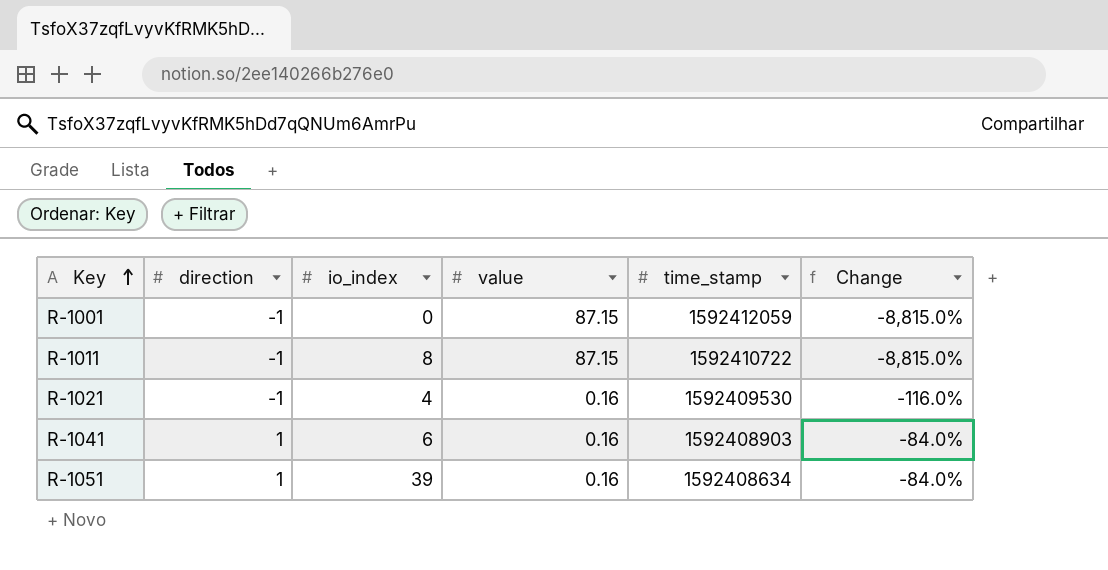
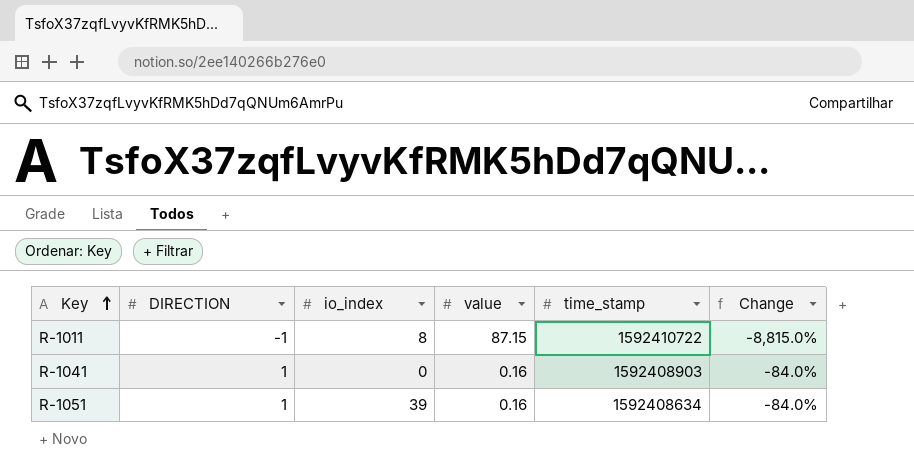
column name: direction -> DIRECTION
row R-1001: -1 | 0 | 87.15 | 1592412059 | -8,815.0% -> none
row R-1021: -1 | 4 | 0.16 | 1592409530 | -116.0% -> none
R-1041 | io_index: 6 -> 0

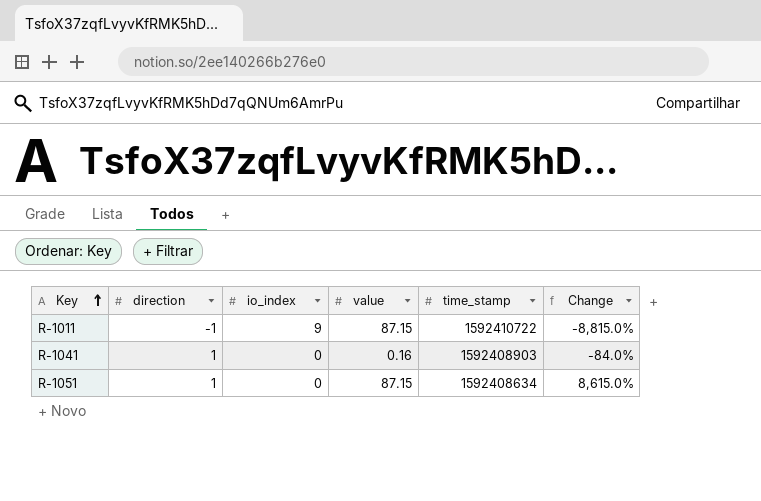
column name: DIRECTION -> direction
R-1011 | io_index: 8 -> 9
R-1051 | io_index: 39 -> 0
R-1051 | value: 0.16 -> 87.15
R-1051 | Change: -84.0% -> 8,615.0%

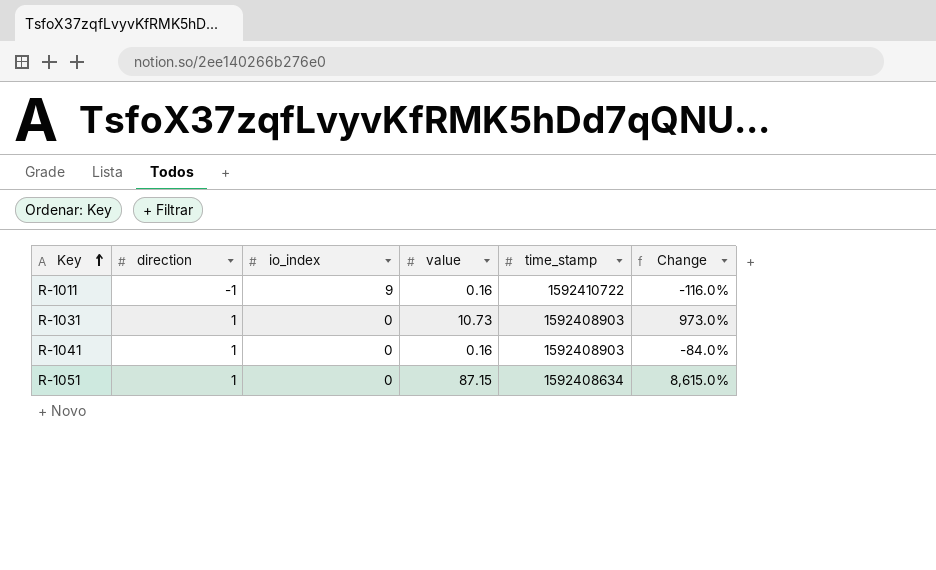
R-1011 | value: 87.15 -> 0.16
R-1011 | Change: -8,815.0% -> -116.0%
row R-1031: none -> 1 | 0 | 10.73 | 1592408903 | 973.0%

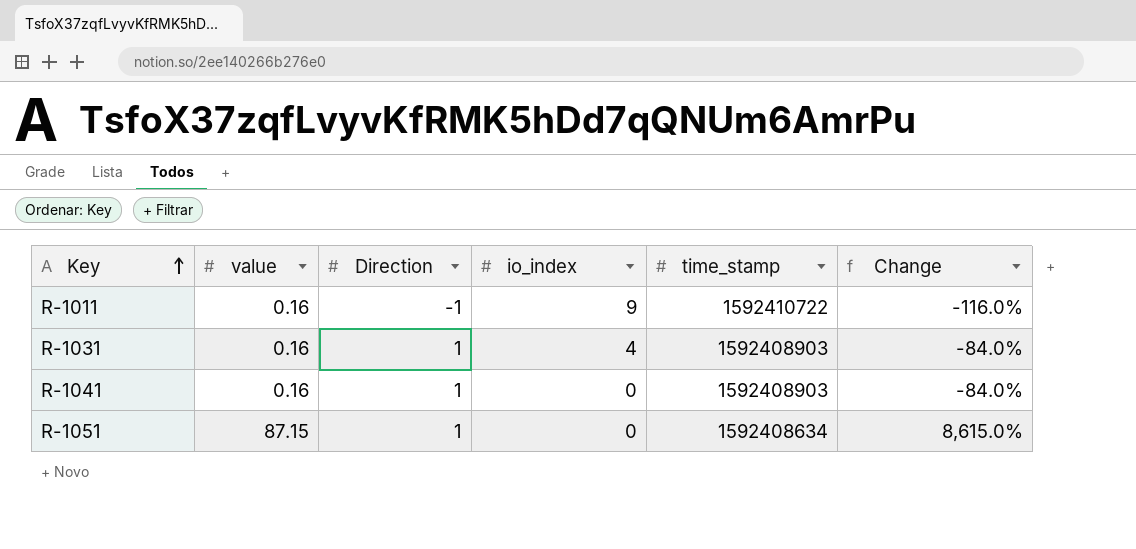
column value | position: 4 -> 2
column name: direction -> Direction
R-1031 | value: 10.73 -> 0.16
R-1031 | io_index: 0 -> 4
R-1031 | Change: 973.0% -> -84.0%

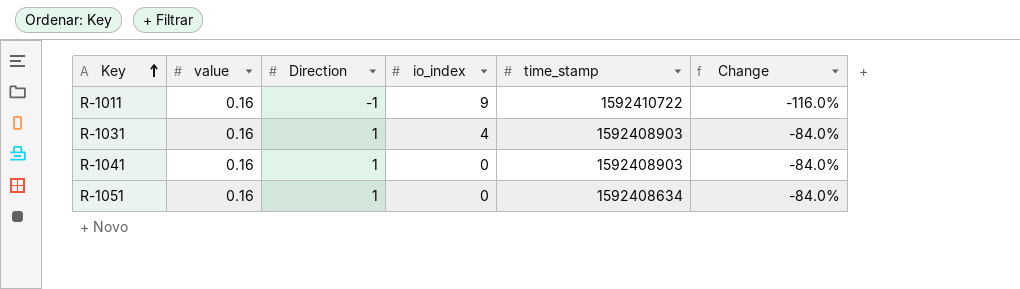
R-1051 | value: 87.15 -> 0.16
R-1051 | Change: 8,615.0% -> -84.0%

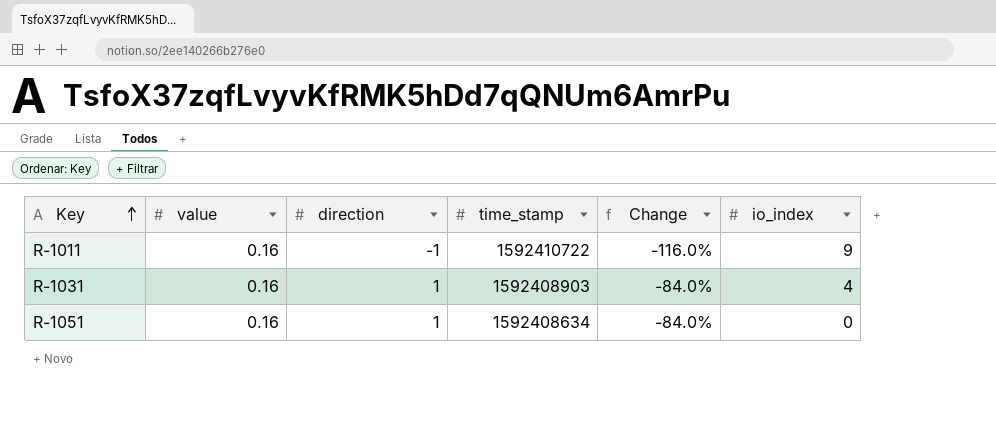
column name: Direction -> direction
column io_index | position: 4 -> 6
row R-1041: 0.16 | 1 | 0 | 1592408903 | -84.0% -> none

